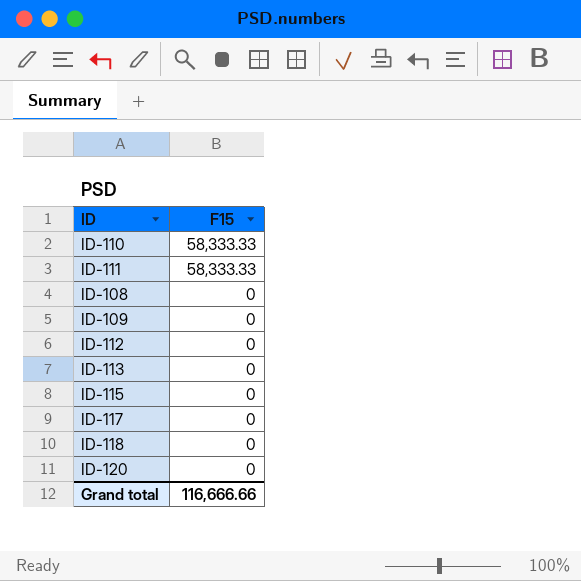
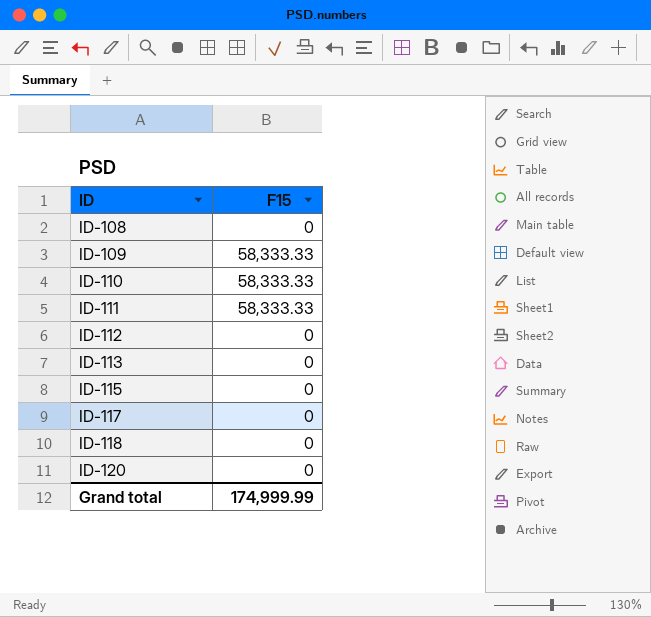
row order: F15 descending -> ID ascending
ID-109 | F15: 0 -> 58,333.33
Grand total | F15: 116,666.66 -> 174,999.99

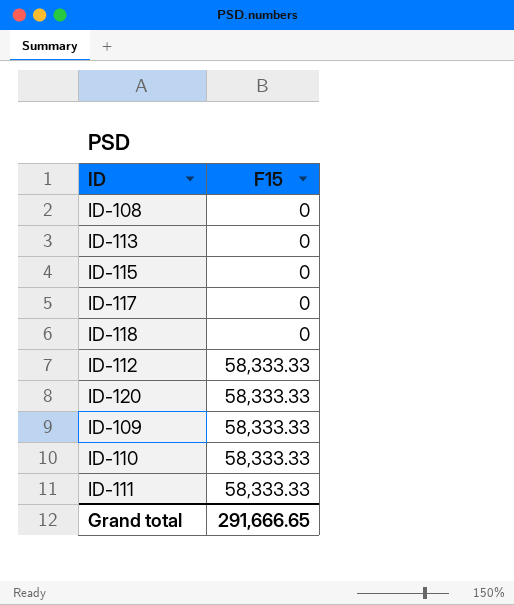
row order: ID ascending -> F15 ascending
ID-112 | F15: 0 -> 58,333.33
ID-120 | F15: 0 -> 58,333.33
Grand total | F15: 174,999.99 -> 291,666.65

